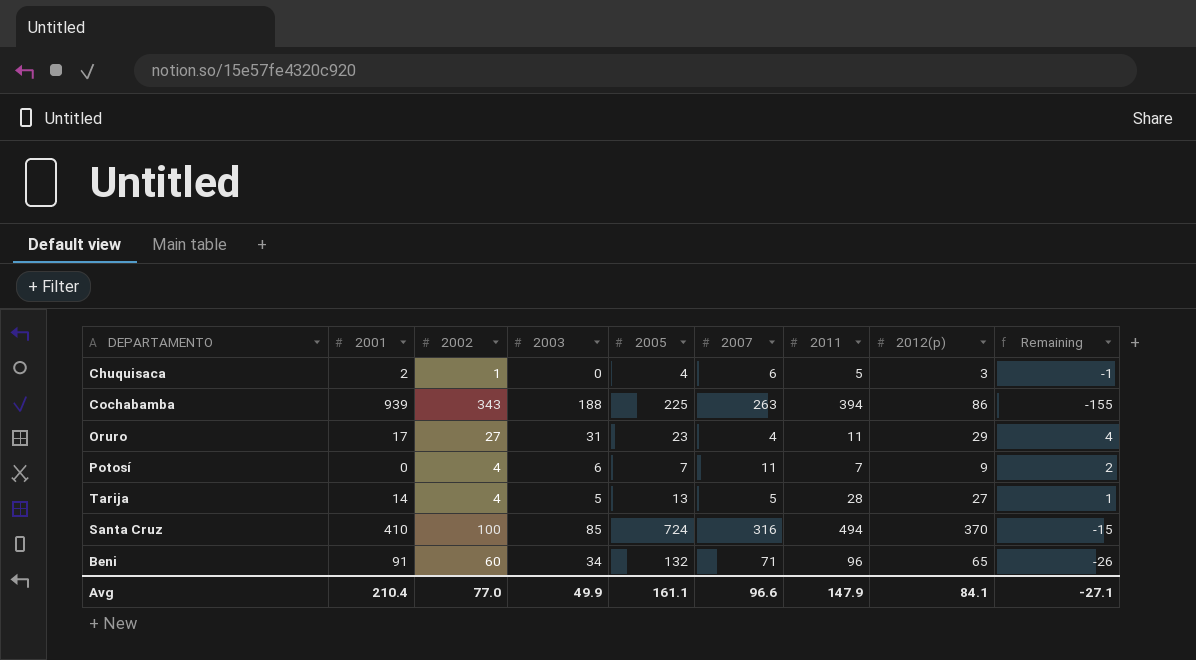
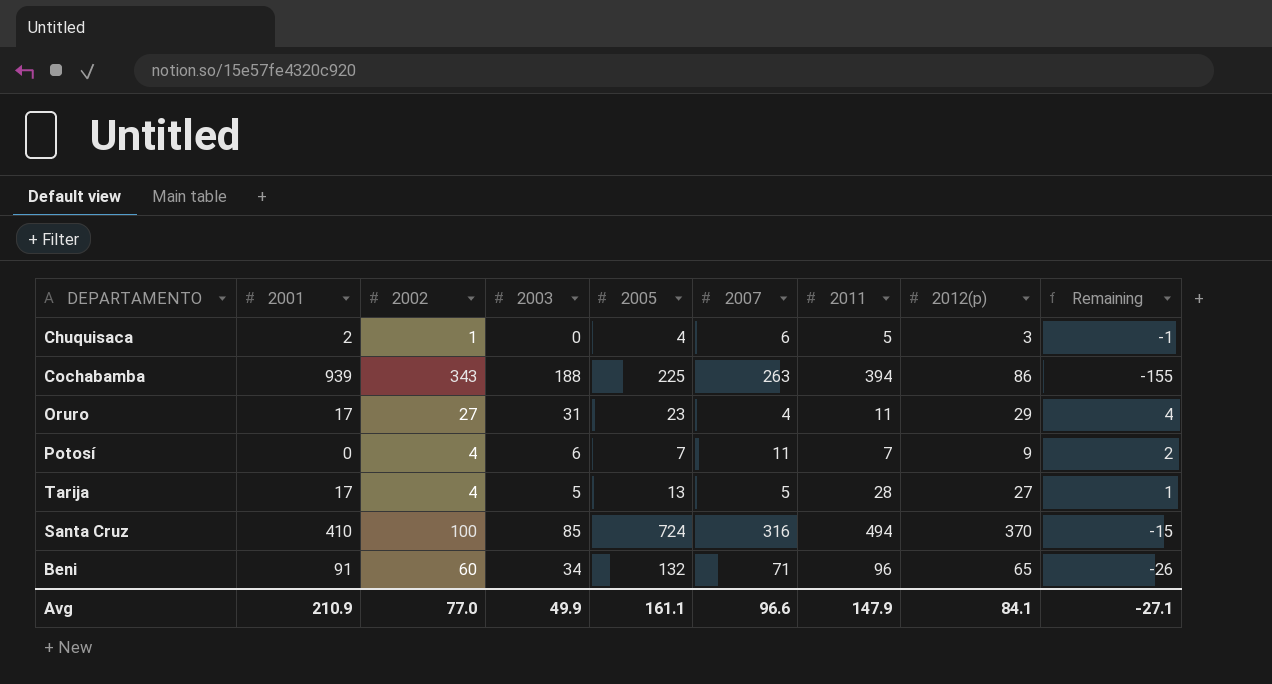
Tarija | 2001: 14 -> 17
Avg | 2001: 210.4 -> 210.9

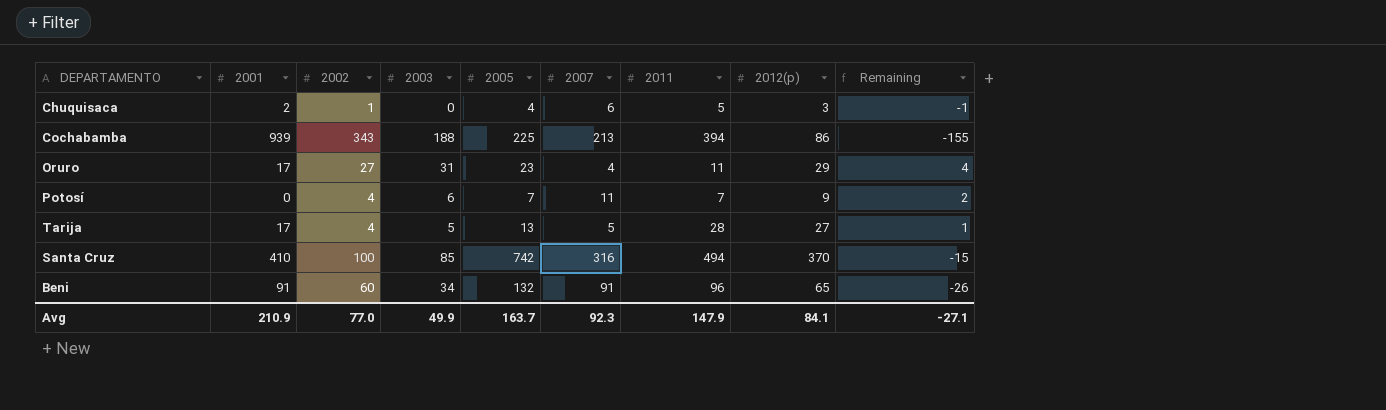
Cochabamba | 2007: 263 -> 213
Santa Cruz | 2005: 724 -> 742
Beni | 2007: 71 -> 91
Avg | 2005: 161.1 -> 163.7
Avg | 2007: 96.6 -> 92.3

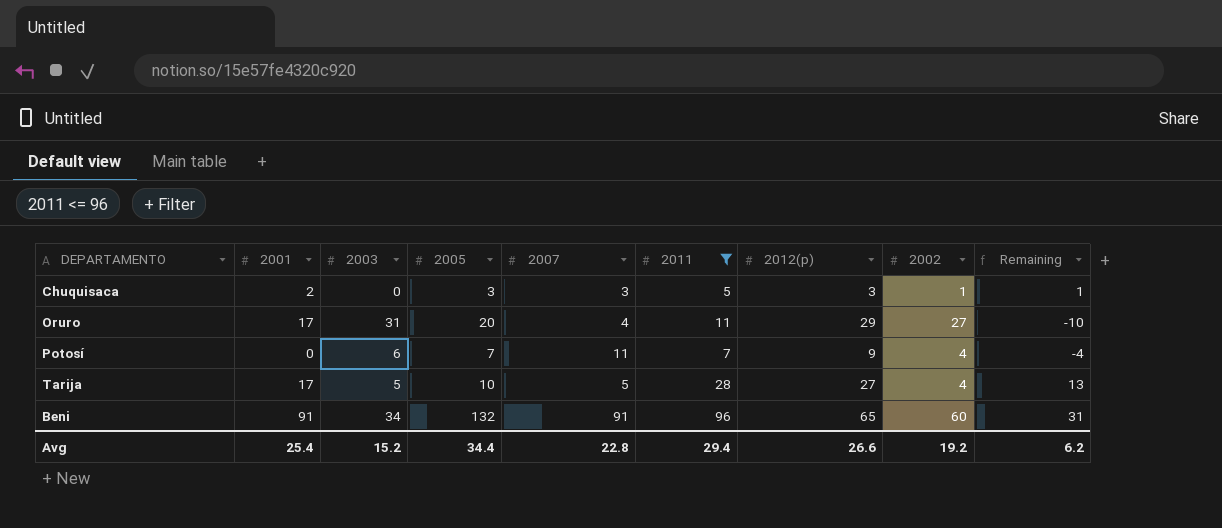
filter: none -> 2011 <= 96
column 2002 | position: 3 -> 8
column Remaining | formula: [2003] - [2002] -> [2001] - [2002]
Chuquisaca | 2005: 4 -> 3
Chuquisaca | 2007: 6 -> 3
Oruro | 2005: 23 -> 20
Tarija | 2005: 13 -> 10
Avg | 2001: 210.9 -> 25.4
Avg | 2003: 49.9 -> 15.2
Avg | 2005: 163.7 -> 34.4
Avg | 2007: 92.3 -> 22.8
Avg | 2011: 147.9 -> 29.4
Avg | 2012(p): 84.1 -> 26.6
Avg | 2002: 77.0 -> 19.2
Avg | Remaining: -27.1 -> 6.2

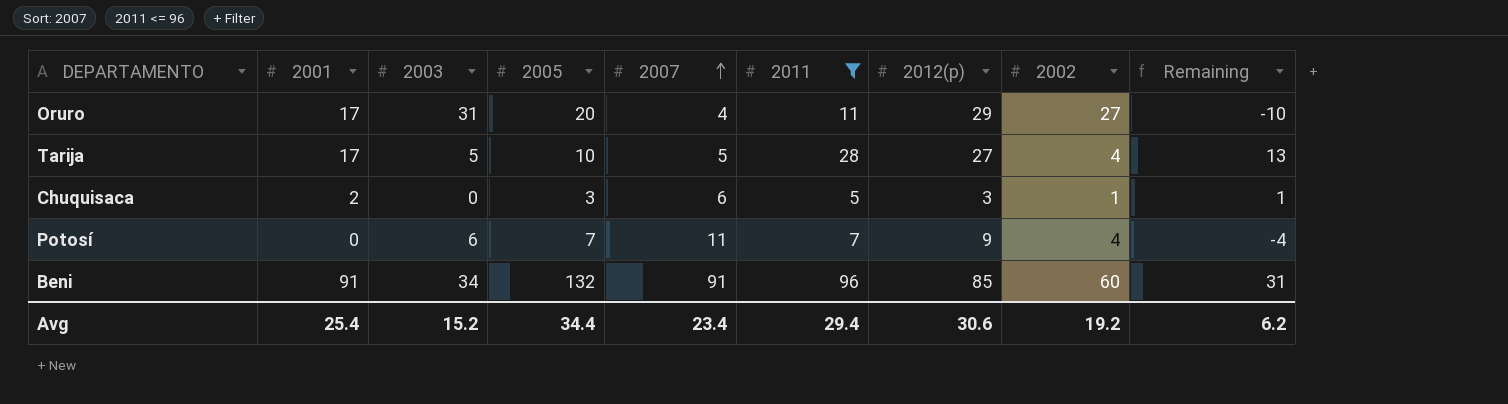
row order: none -> 2007 ascending
Chuquisaca | 2007: 3 -> 6
Beni | 2012(p): 65 -> 85
Avg | 2007: 22.8 -> 23.4
Avg | 2012(p): 26.6 -> 30.6

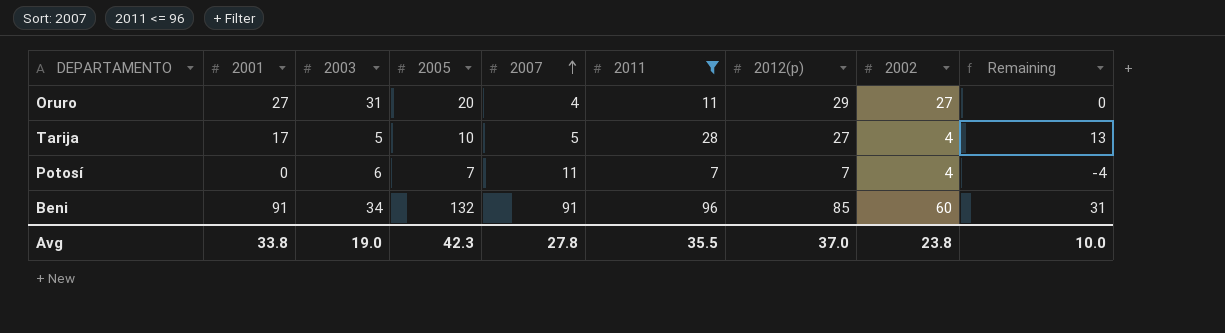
row Chuquisaca: 2 | 0 | 3 | 6 | 5 | 3 | 1 | 1 -> none
Oruro | 2001: 17 -> 27
Oruro | Remaining: -10 -> 0
Potosí | 2012(p): 9 -> 7
Avg | 2001: 25.4 -> 33.8
Avg | 2003: 15.2 -> 19.0
Avg | 2005: 34.4 -> 42.3
Avg | 2007: 23.4 -> 27.8
Avg | 2011: 29.4 -> 35.5
Avg | 2012(p): 30.6 -> 37.0
Avg | 2002: 19.2 -> 23.8
Avg | Remaining: 6.2 -> 10.0

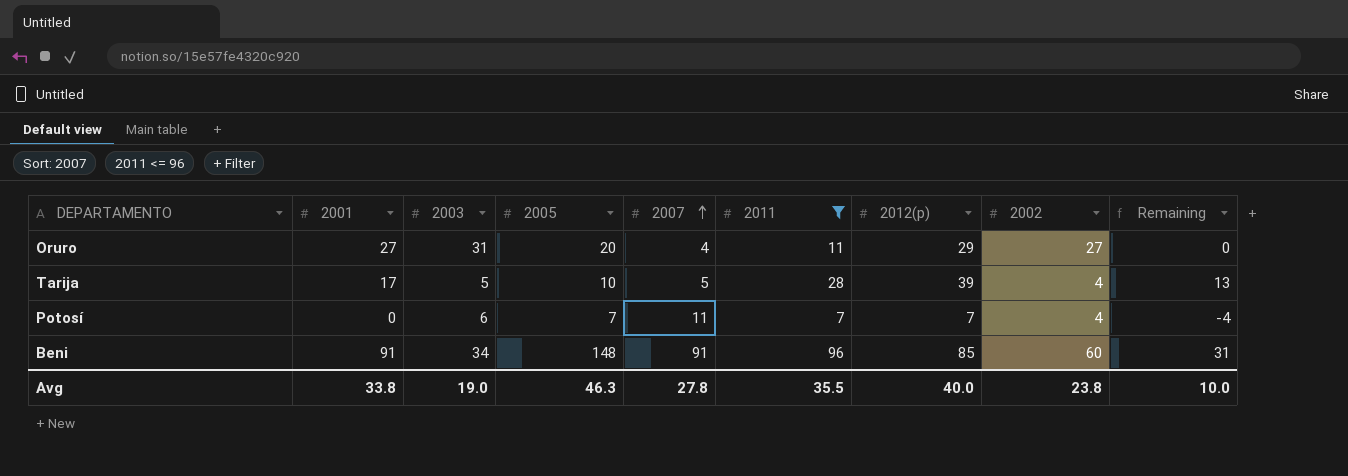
Tarija | 2012(p): 27 -> 39
Beni | 2005: 132 -> 148
Avg | 2005: 42.3 -> 46.3
Avg | 2012(p): 37.0 -> 40.0

